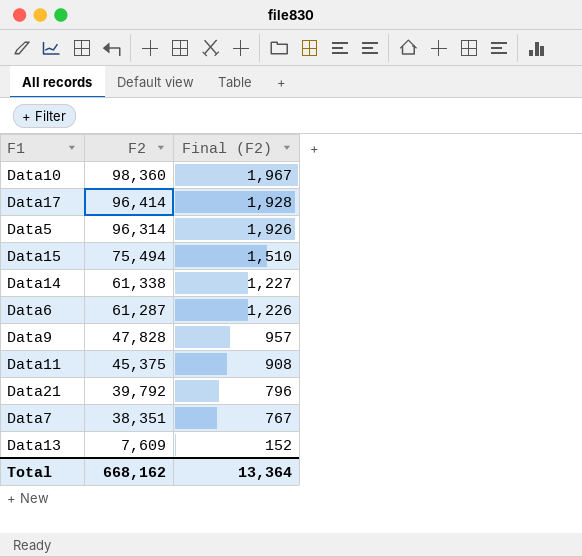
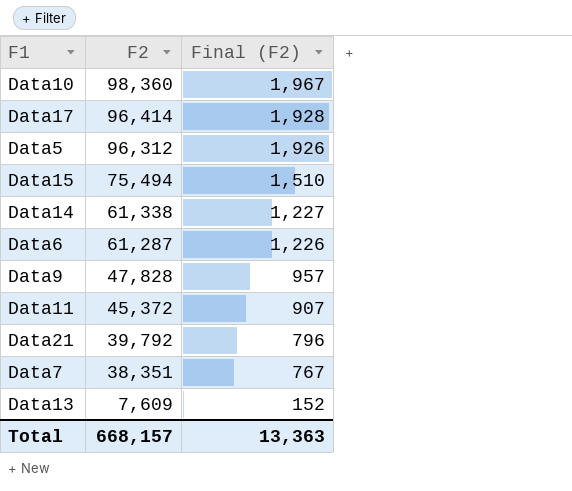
Data5 | F2: 96,314 -> 96,312
Data11 | F2: 45,375 -> 45,372
Data11 | Final (F2): 908 -> 907
Total | F2: 668,162 -> 668,157
Total | Final (F2): 13,364 -> 13,363

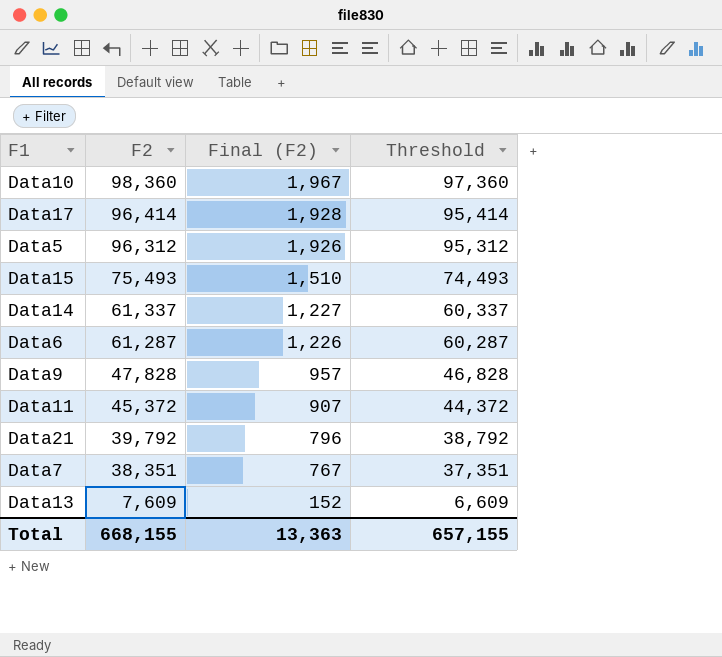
column Threshold | formula: none -> [F2] - 1000
Data15 | F2: 75,494 -> 75,493
Data14 | F2: 61,338 -> 61,337
Total | F2: 668,157 -> 668,155

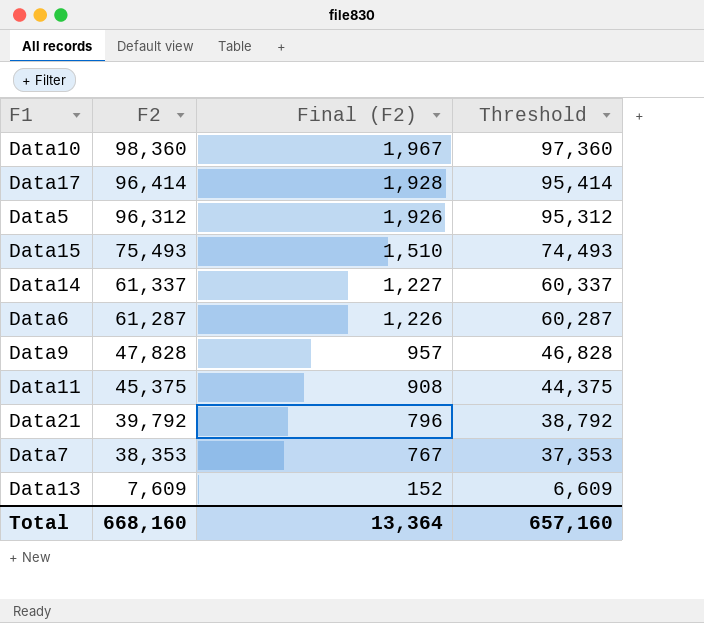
Data11 | F2: 45,372 -> 45,375
Data11 | Final (F2): 907 -> 908
Data11 | Threshold: 44,372 -> 44,375
Data7 | F2: 38,351 -> 38,353
Data7 | Threshold: 37,351 -> 37,353
Total | F2: 668,155 -> 668,160
Total | Final (F2): 13,363 -> 13,364
Total | Threshold: 657,155 -> 657,160

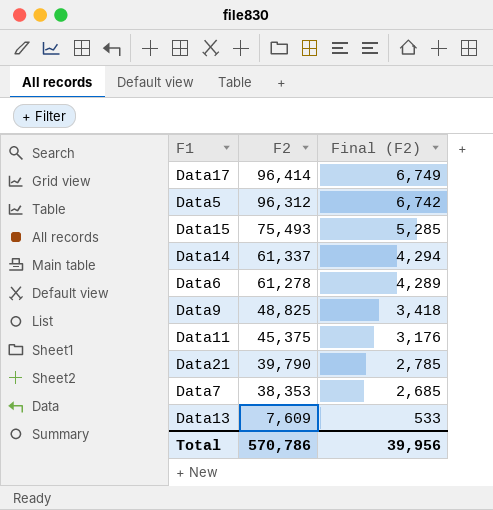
column Threshold | formula: [F2] - 1000 -> none
column Final (F2) | formula: [F2] * 0.02 -> [F2] * 0.07
row Data10: 98,360 | 1,967 | 97,360 -> none
Data6 | F2: 61,287 -> 61,278
Data9 | F2: 47,828 -> 48,825
Data21 | F2: 39,792 -> 39,790
Total | F2: 668,160 -> 570,786
Total | Final (F2): 13,364 -> 39,956

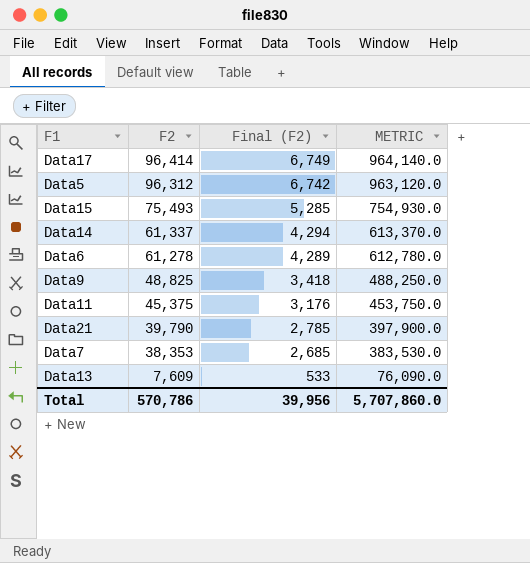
column METRIC | formula: none -> [F2] * 10

